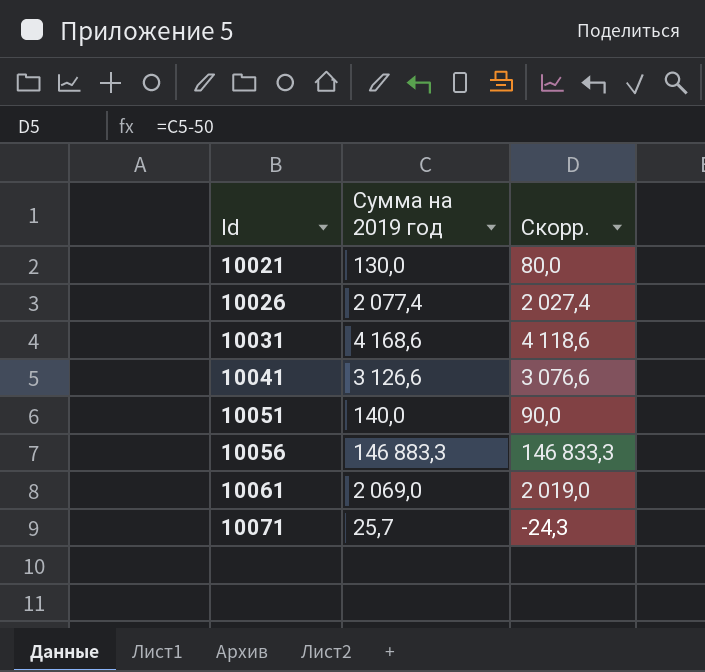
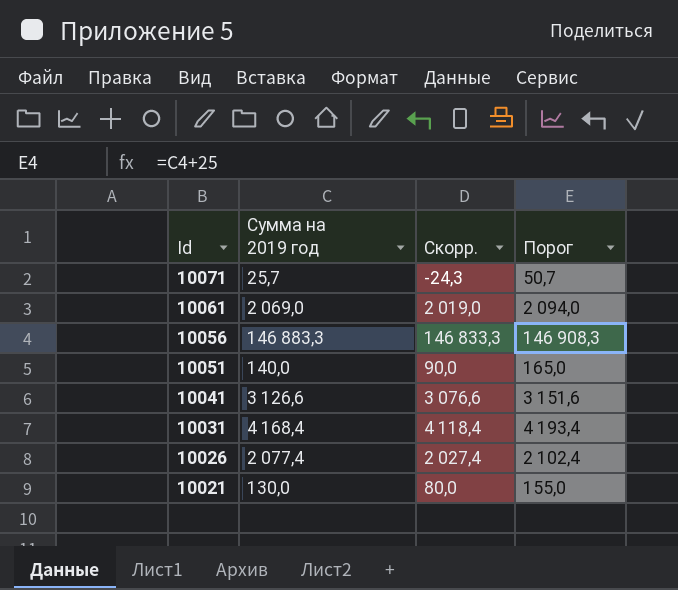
row order: Id ascending -> Id descending
column Порог | formula: none -> [Сумма на 2019 год] + 25
10031 | Сумма на 2019 год: 4 168,6 -> 4 168,4
10031 | Скорр.: 4 118,6 -> 4 118,4

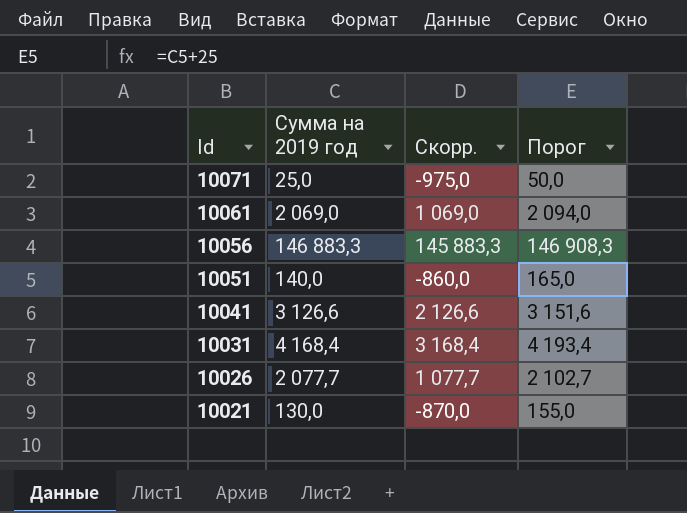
column Скорр. | formula: [Сумма на 2019 год] - 50 -> [Сумма на 2019 год] - 1000
10071 | Сумма на 2019 год: 25,7 -> 25,0
10071 | Порог: 50,7 -> 50,0
10026 | Сумма на 2019 год: 2 077,4 -> 2 077,7
10026 | Порог: 2 102,4 -> 2 102,7

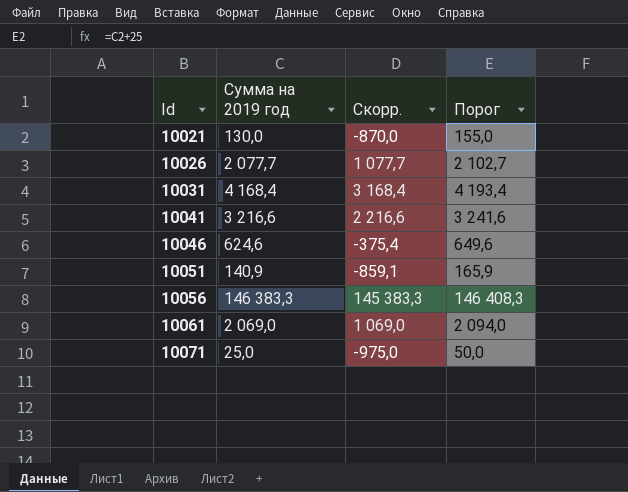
row order: Id descending -> Id ascending
10041 | Сумма на 2019 год: 3 126,6 -> 3 216,6
10041 | Скорр.: 2 126,6 -> 2 216,6
10041 | Порог: 3 151,6 -> 3 241,6
row 10046: none -> 624,6 | -375,4 | 649,6
10051 | Сумма на 2019 год: 140,0 -> 140,9
10051 | Скорр.: -860,0 -> -859,1
10051 | Порог: 165,0 -> 165,9
10056 | Сумма на 2019 год: 146 883,3 -> 146 383,3
10056 | Скорр.: 145 883,3 -> 145 383,3
10056 | Порог: 146 908,3 -> 146 408,3

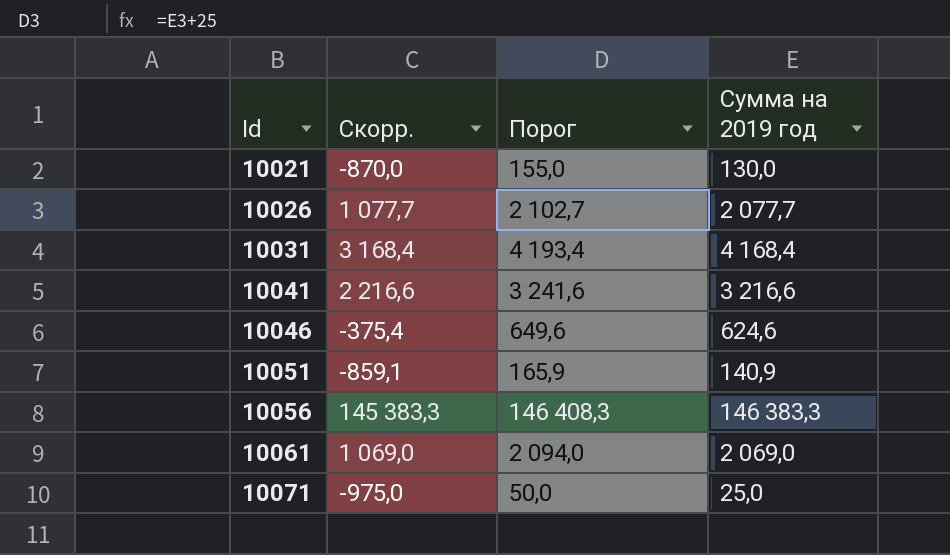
column Сумма на 2019 год | position: 2 -> 4

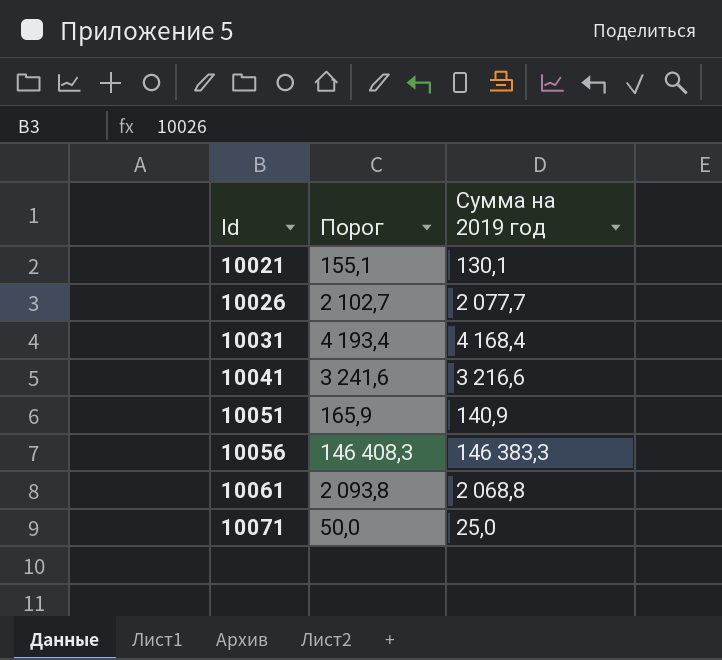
column Скорр. | formula: [Сумма на 2019 год] - 1000 -> none
row 10046: -375,4 | 649,6 | 624,6 -> none
10021 | Порог: 155,0 -> 155,1
10021 | Сумма на 2019 год: 130,0 -> 130,1
10061 | Порог: 2 094,0 -> 2 093,8
10061 | Сумма на 2019 год: 2 069,0 -> 2 068,8

